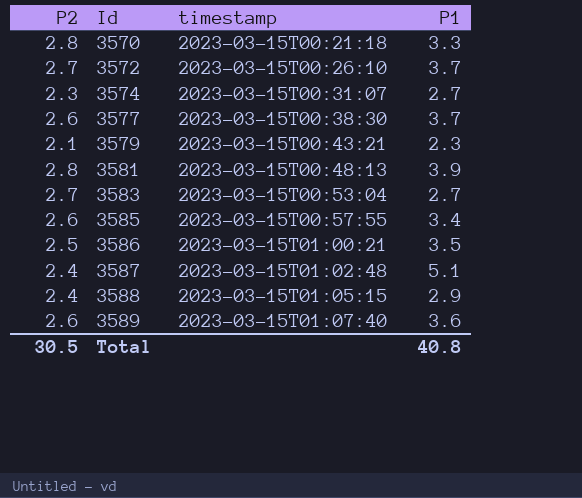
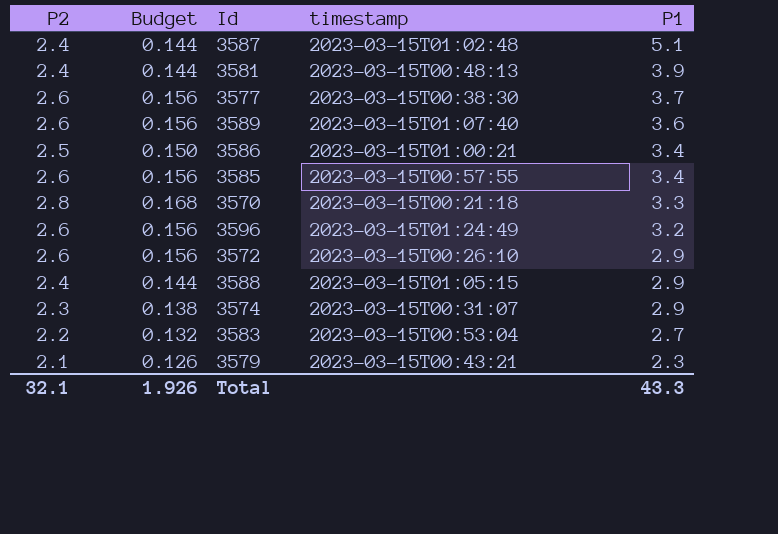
row order: Id ascending -> P1 descending
column Budget | formula: none -> [P2] * 0.06
3581 | P2: 2.8 -> 2.4
3586 | P1: 3.5 -> 3.4
row 3596: none -> 2.6 | 0.156 | 2023-03-15T01:24:49 | 3.2
3572 | P2: 2.7 -> 2.6
3572 | P1: 3.7 -> 2.9
3574 | P1: 2.7 -> 2.9
3583 | P2: 2.7 -> 2.2
Total | P2: 30.5 -> 32.1
Total | P1: 40.8 -> 43.3

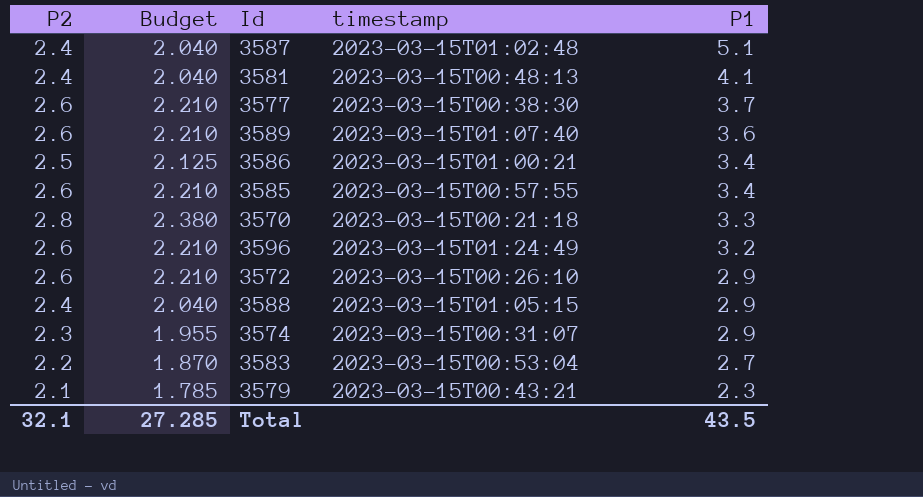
column Budget | formula: [P2] * 0.06 -> [P2] * 0.85
3581 | P1: 3.9 -> 4.1
Total | Budget: 1.926 -> 27.285
Total | P1: 43.3 -> 43.5

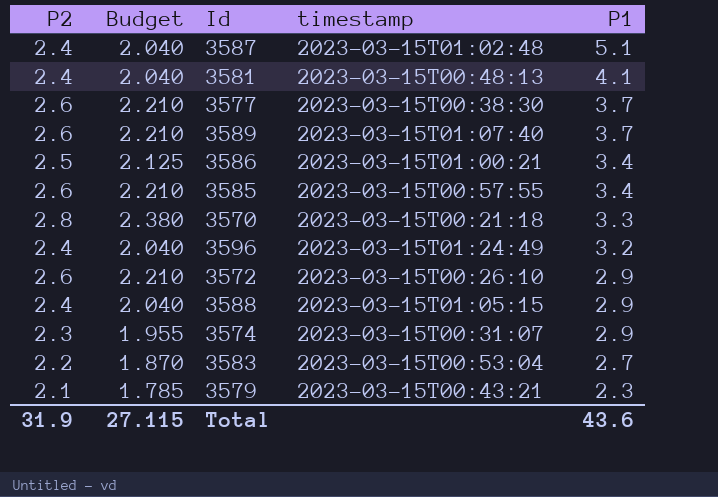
3589 | P1: 3.6 -> 3.7
3596 | P2: 2.6 -> 2.4
3596 | Budget: 2.210 -> 2.040
Total | P2: 32.1 -> 31.9
Total | Budget: 27.285 -> 27.115
Total | P1: 43.5 -> 43.6

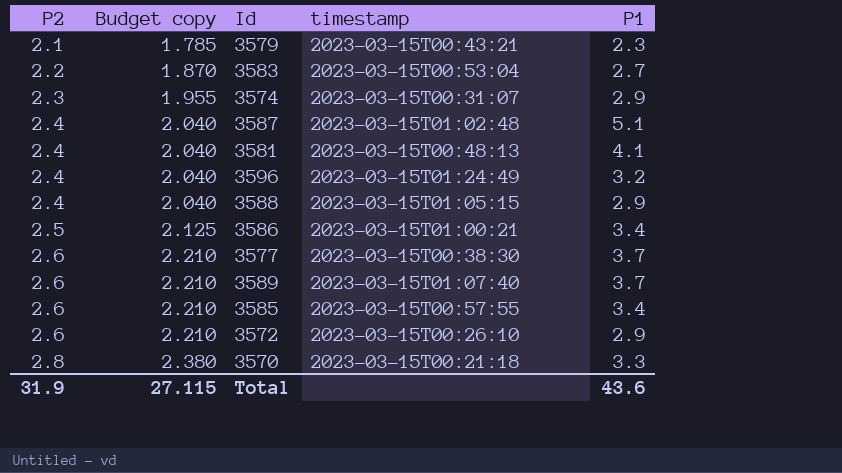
row order: P1 descending -> P2 ascending
column name: Budget -> Budget copy

